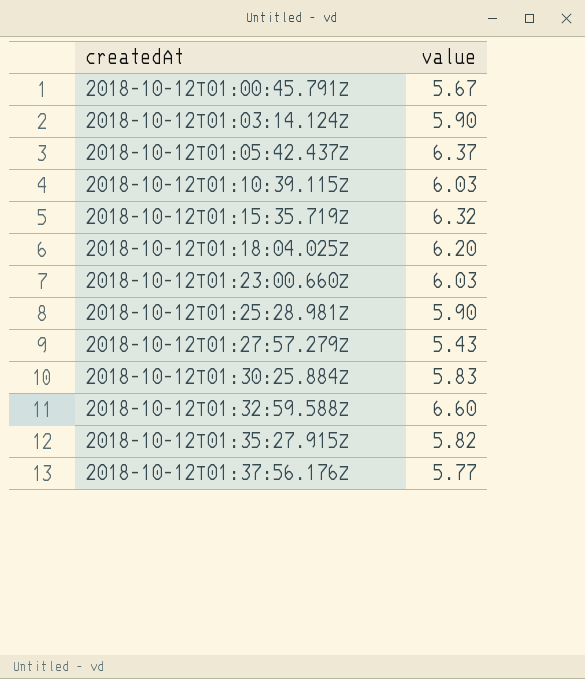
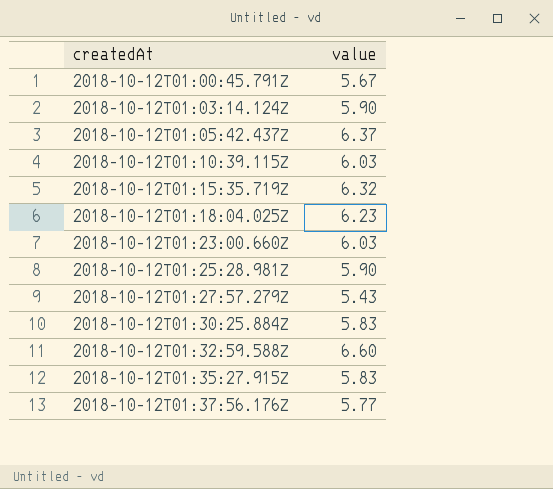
2018-10-12T01:18:04.025Z | value: 6.20 -> 6.23
2018-10-12T01:35:27.915Z | value: 5.82 -> 5.83

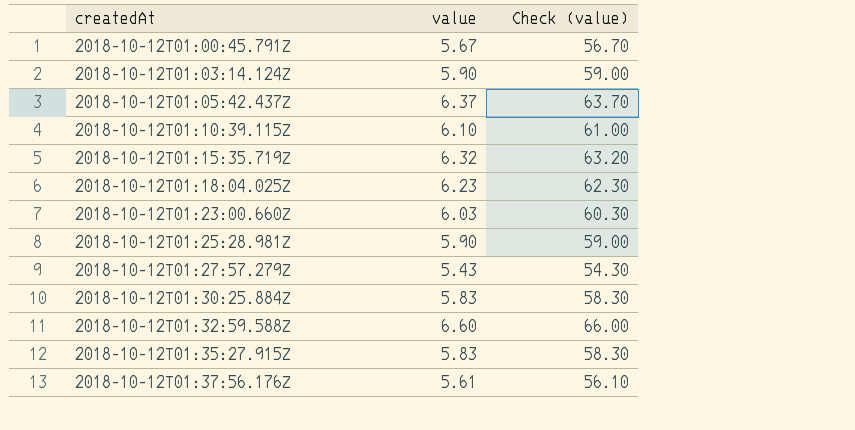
column Check (value) | formula: none -> [value] * 10
2018-10-12T01:10:39.115Z | value: 6.03 -> 6.10
2018-10-12T01:37:56.176Z | value: 5.77 -> 5.61

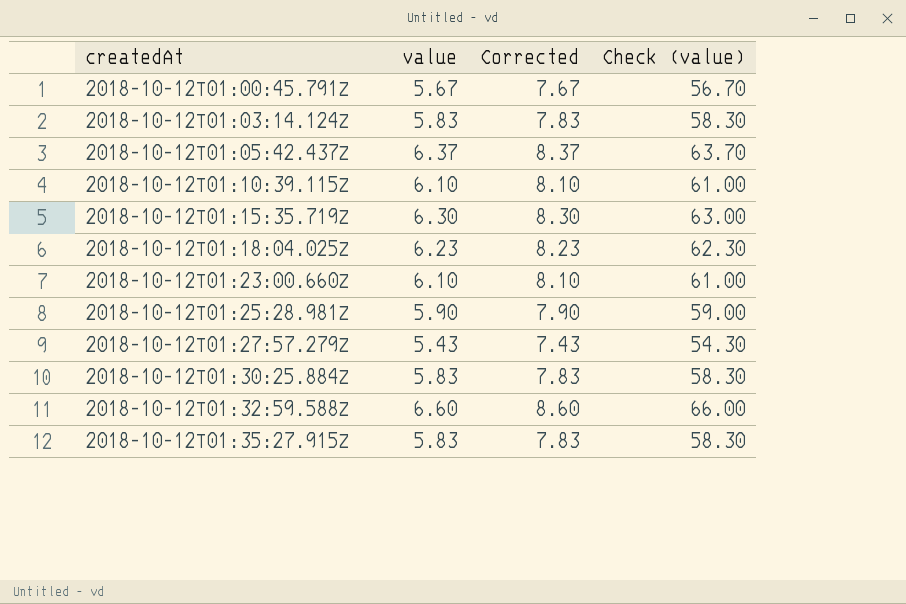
column Corrected | formula: none -> [value] + 2
row 2018-10-12T01:37:56.176Z: 5.61 | 56.10 -> none
2018-10-12T01:03:14.124Z | value: 5.90 -> 5.83
2018-10-12T01:03:14.124Z | Check (value): 59.00 -> 58.30
2018-10-12T01:15:35.719Z | value: 6.32 -> 6.30
2018-10-12T01:15:35.719Z | Check (value): 63.20 -> 63.00
2018-10-12T01:23:00.660Z | value: 6.03 -> 6.10
2018-10-12T01:23:00.660Z | Check (value): 60.30 -> 61.00

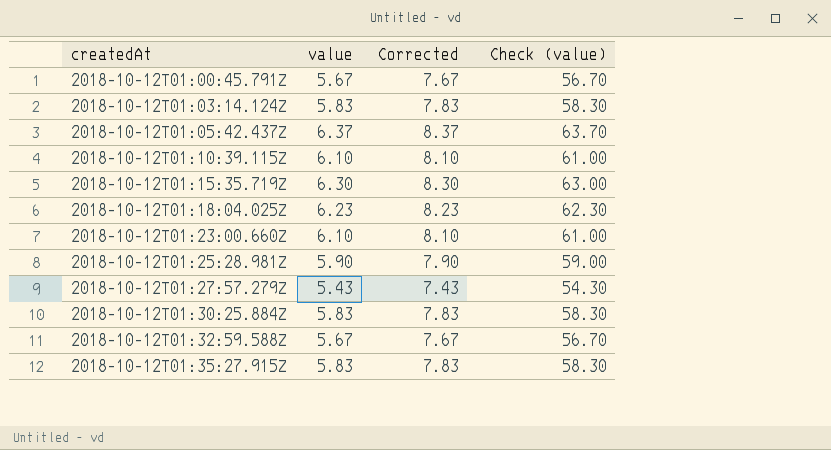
2018-10-12T01:32:59.588Z | value: 6.60 -> 5.67
2018-10-12T01:32:59.588Z | Corrected: 8.60 -> 7.67
2018-10-12T01:32:59.588Z | Check (value): 66.00 -> 56.70

